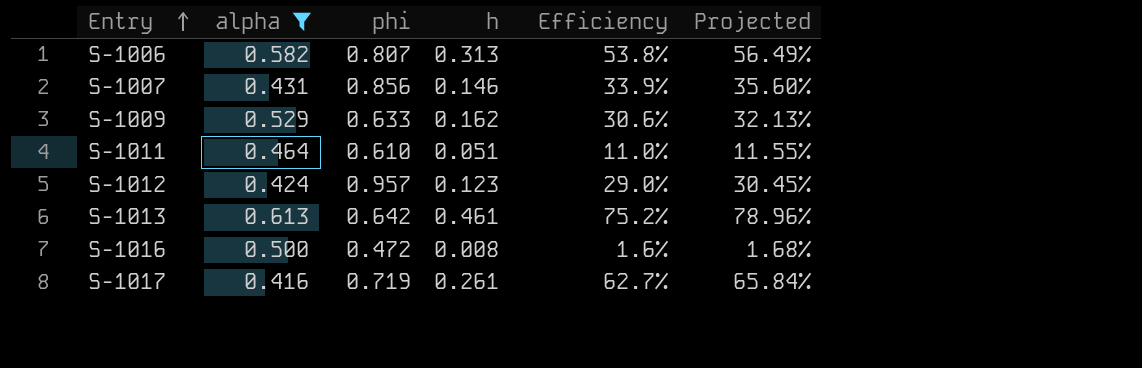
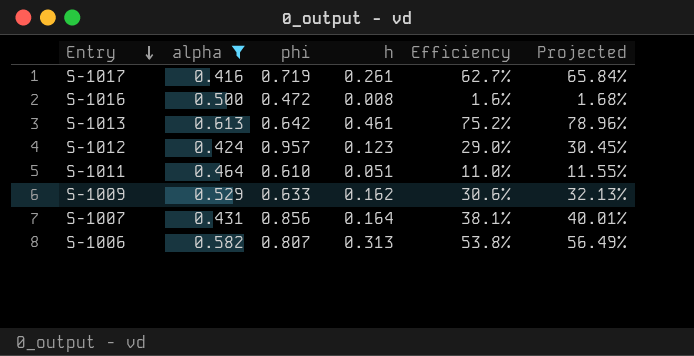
row order: Entry ascending -> Entry descending
S-1007 | h: 0.146 -> 0.164
S-1007 | Efficiency: 33.9% -> 38.1%
S-1007 | Projected: 35.60% -> 40.01%

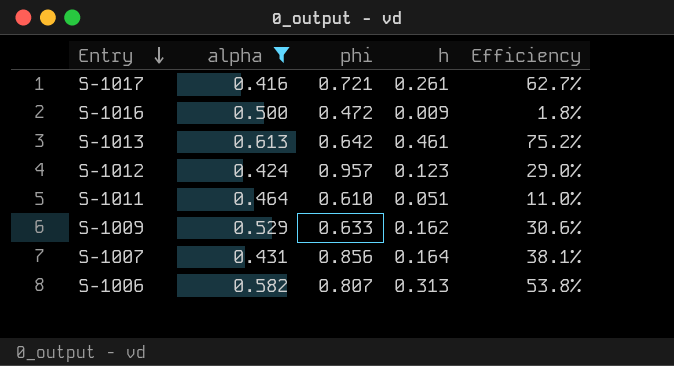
column Projected | formula: [Efficiency] * 1.05 -> none
S-1017 | phi: 0.719 -> 0.721
S-1016 | h: 0.008 -> 0.009
S-1016 | Efficiency: 1.6% -> 1.8%

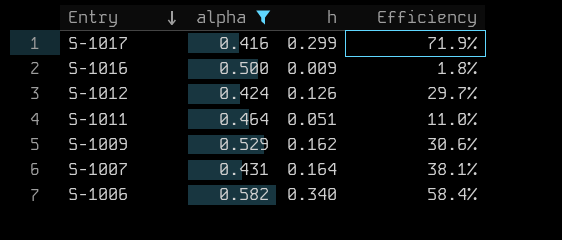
column phi | position: 3 -> none
row S-1013: 0.613 | 0.642 | 0.461 | 75.2% -> none
S-1017 | h: 0.261 -> 0.299
S-1017 | Efficiency: 62.7% -> 71.9%
S-1012 | h: 0.123 -> 0.126
S-1012 | Efficiency: 29.0% -> 29.7%
S-1006 | h: 0.313 -> 0.340
S-1006 | Efficiency: 53.8% -> 58.4%

